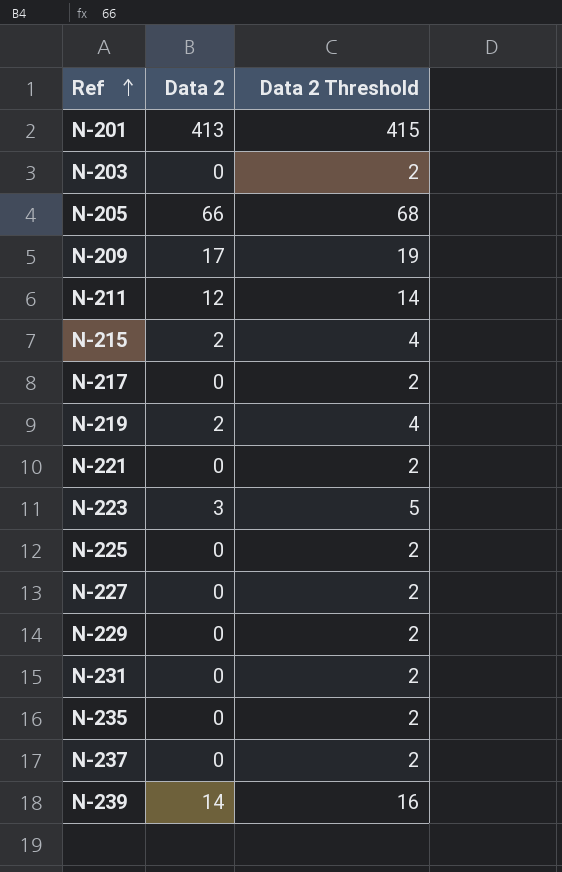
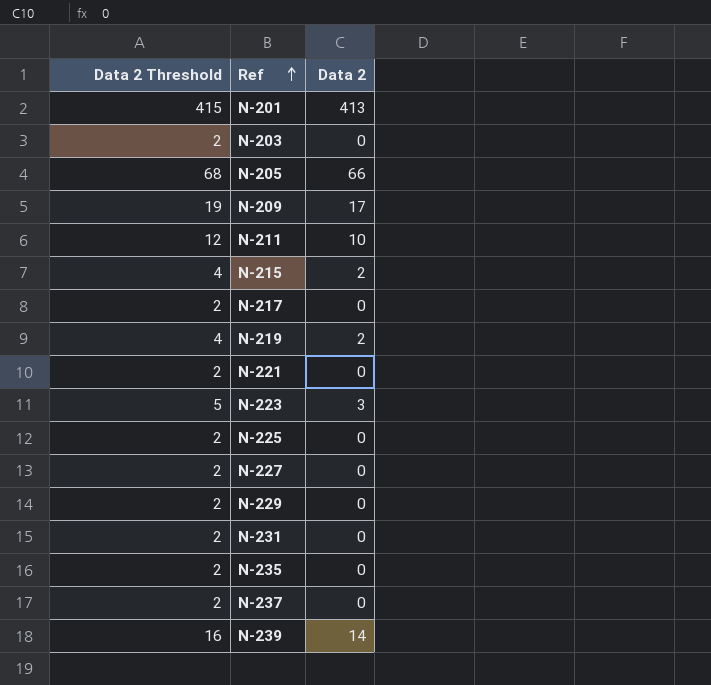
column Data 2 Threshold | position: 3 -> 1
N-211 | Data 2 Threshold: 14 -> 12
N-211 | Data 2: 12 -> 10

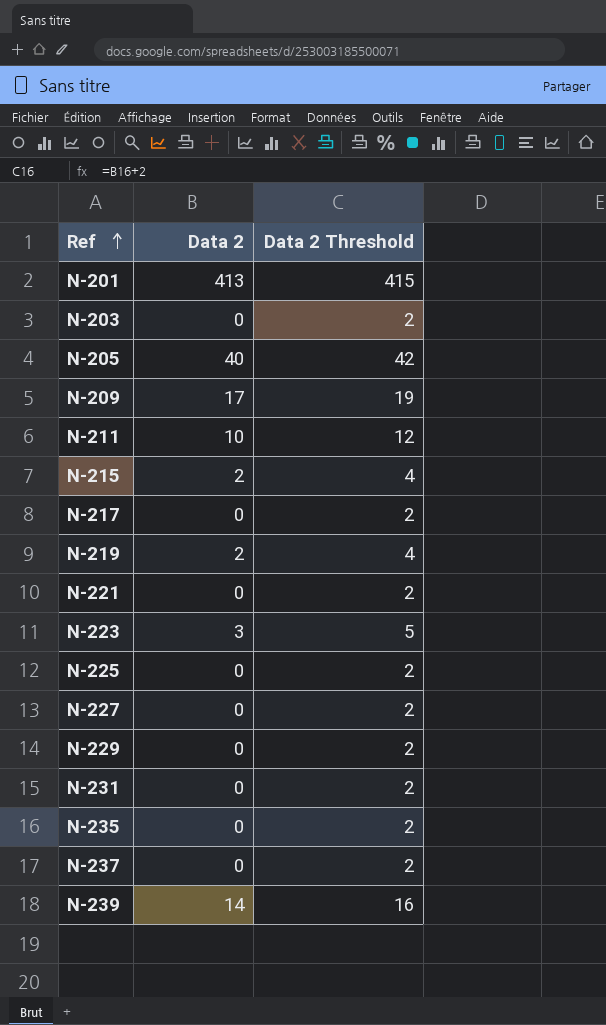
column Data 2 Threshold | position: 1 -> 3
N-205 | Data 2: 66 -> 40
N-205 | Data 2 Threshold: 68 -> 42

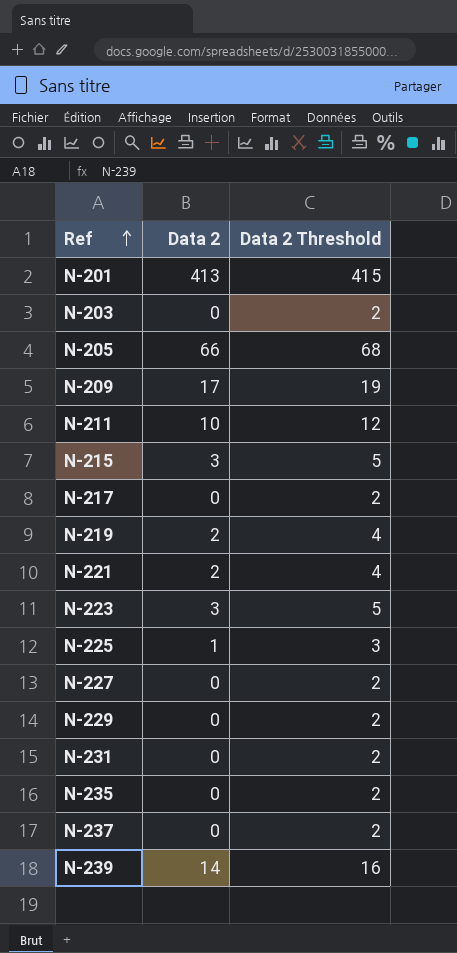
N-205 | Data 2: 40 -> 66
N-205 | Data 2 Threshold: 42 -> 68
N-215 | Data 2: 2 -> 3
N-215 | Data 2 Threshold: 4 -> 5
N-221 | Data 2: 0 -> 2
N-221 | Data 2 Threshold: 2 -> 4
N-225 | Data 2: 0 -> 1
N-225 | Data 2 Threshold: 2 -> 3

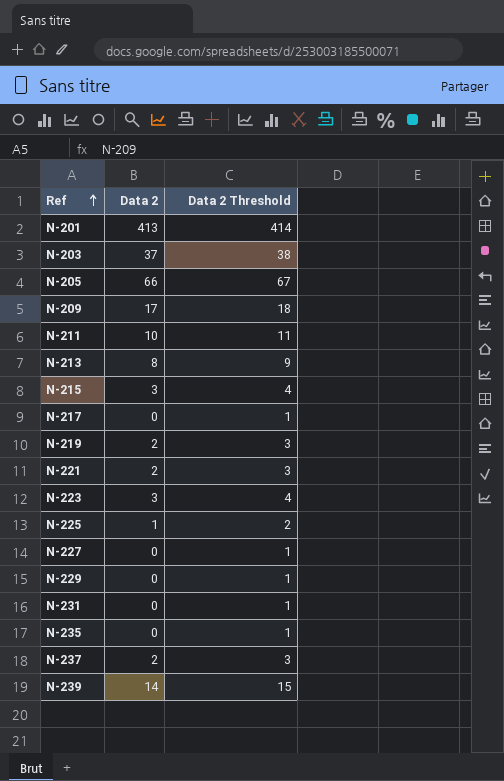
column Data 2 Threshold | formula: [Data 2] + 2 -> [Data 2] + 1
N-203 | Data 2: 0 -> 37
row N-213: none -> 8 | 9
N-237 | Data 2: 0 -> 2

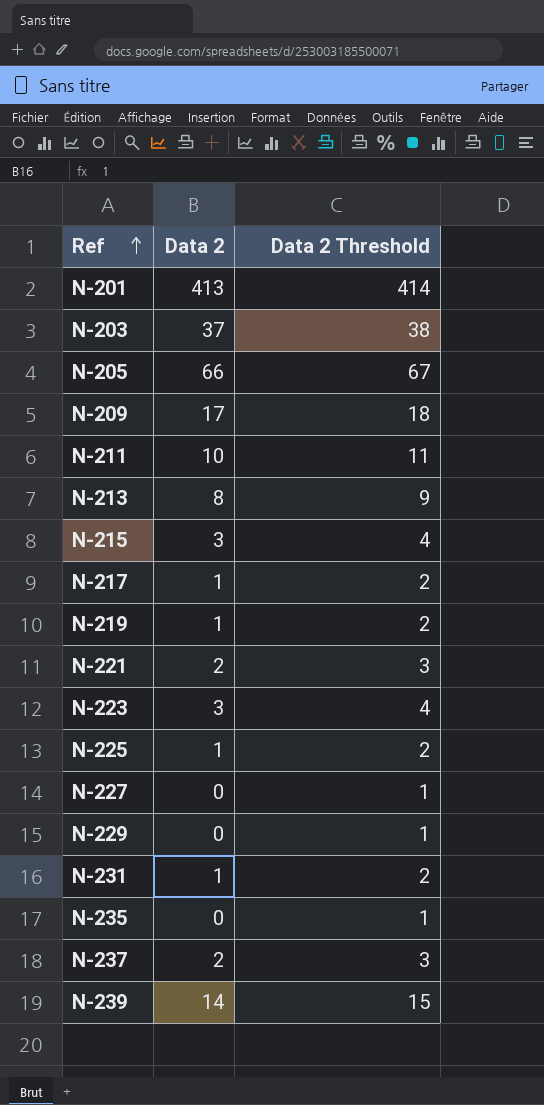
N-217 | Data 2: 0 -> 1
N-217 | Data 2 Threshold: 1 -> 2
N-219 | Data 2: 2 -> 1
N-219 | Data 2 Threshold: 3 -> 2
N-231 | Data 2: 0 -> 1
N-231 | Data 2 Threshold: 1 -> 2

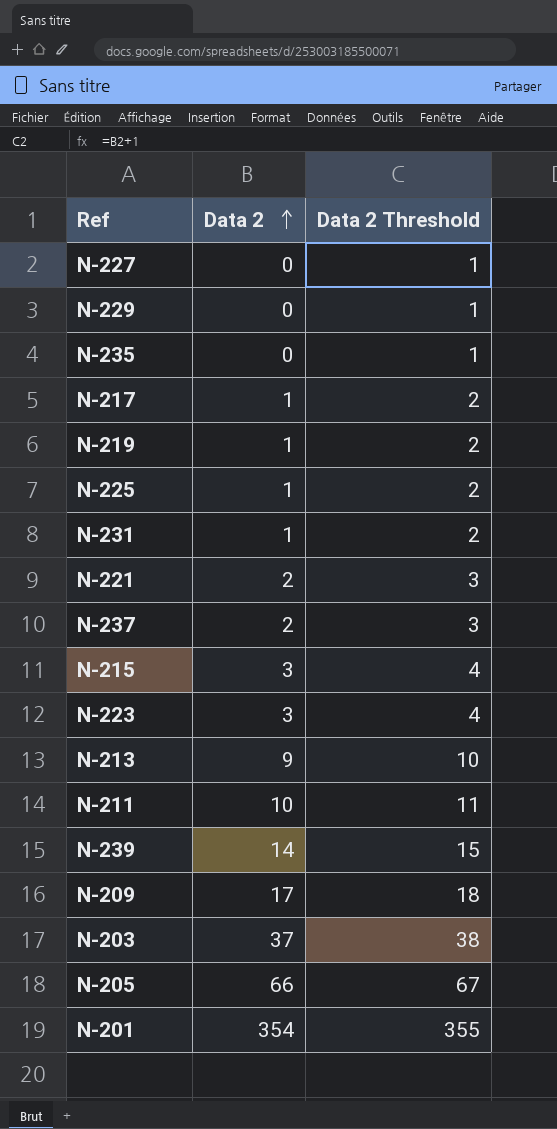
row order: Ref ascending -> Data 2 ascending
N-213 | Data 2: 8 -> 9
N-213 | Data 2 Threshold: 9 -> 10
N-201 | Data 2: 413 -> 354
N-201 | Data 2 Threshold: 414 -> 355

